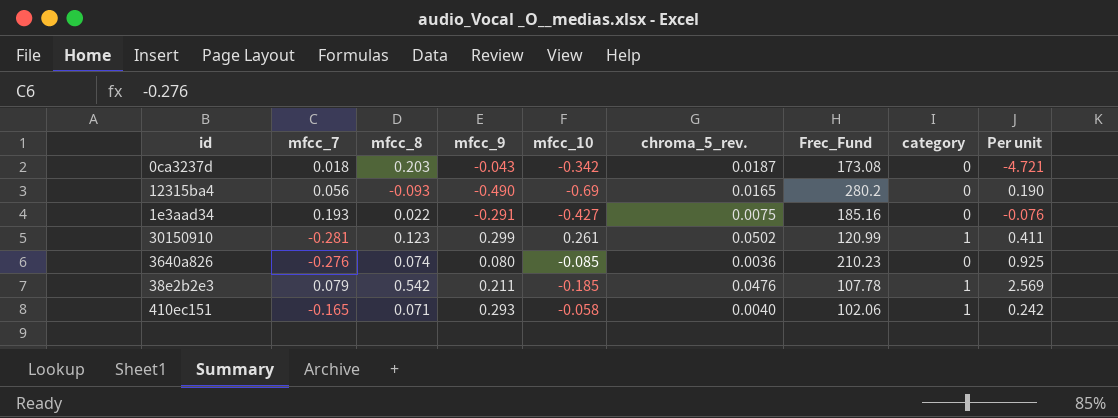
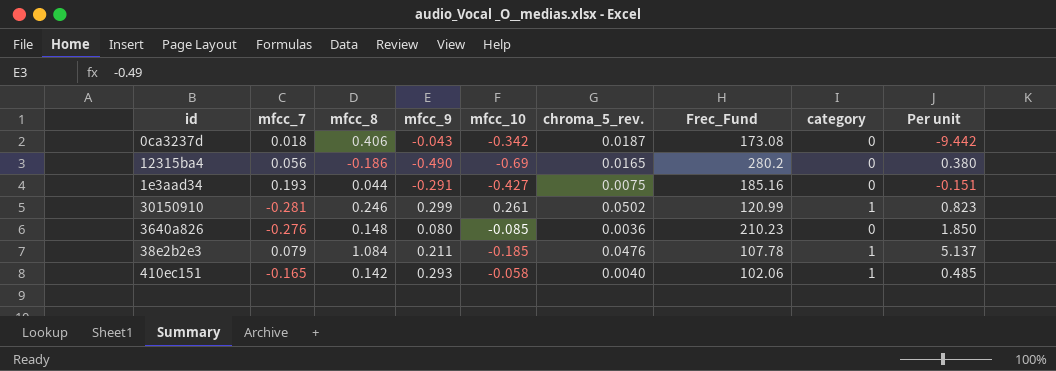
0ca3237d | mfcc_8: 0.203 -> 0.406
0ca3237d | Per unit: -4.721 -> -9.442
12315ba4 | mfcc_8: -0.093 -> -0.186
12315ba4 | Per unit: 0.190 -> 0.380
1e3aad34 | mfcc_8: 0.022 -> 0.044
1e3aad34 | Per unit: -0.076 -> -0.151
30150910 | mfcc_8: 0.123 -> 0.246
30150910 | Per unit: 0.411 -> 0.823
3640a826 | mfcc_8: 0.074 -> 0.148
3640a826 | Per unit: 0.925 -> 1.850
38e2b2e3 | mfcc_8: 0.542 -> 1.084
38e2b2e3 | Per unit: 2.569 -> 5.137
410ec151 | mfcc_8: 0.071 -> 0.142
410ec151 | Per unit: 0.242 -> 0.485

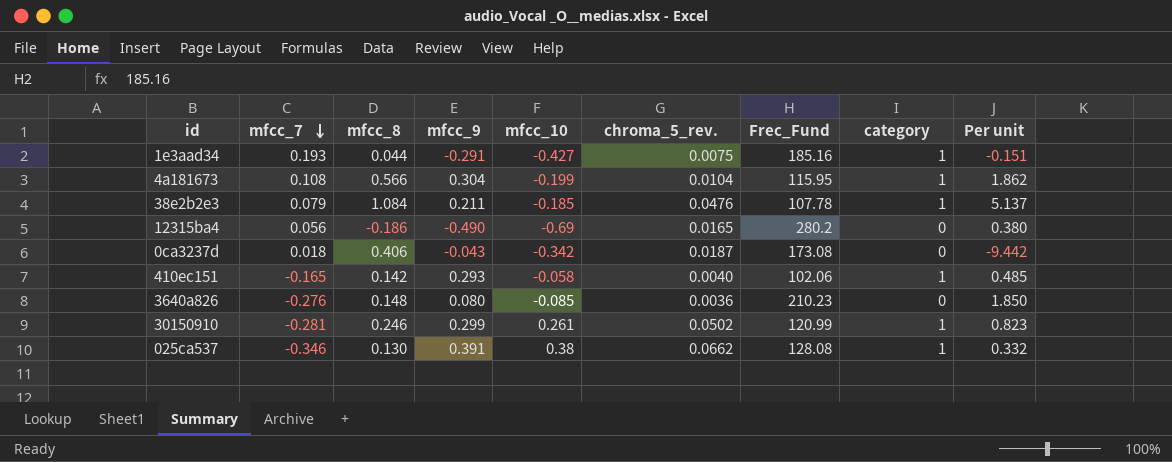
row order: none -> mfcc_7 descending
1e3aad34 | category: 0 -> 1
row 4a181673: none -> 0.108 | 0.566 | 0.304 | -0.199 | 0.0104 | 115.95 | 1 | 1.862
row 025ca537: none -> -0.346 | 0.130 | 0.391 | 0.38 | 0.0662 | 128.08 | 1 | 0.332

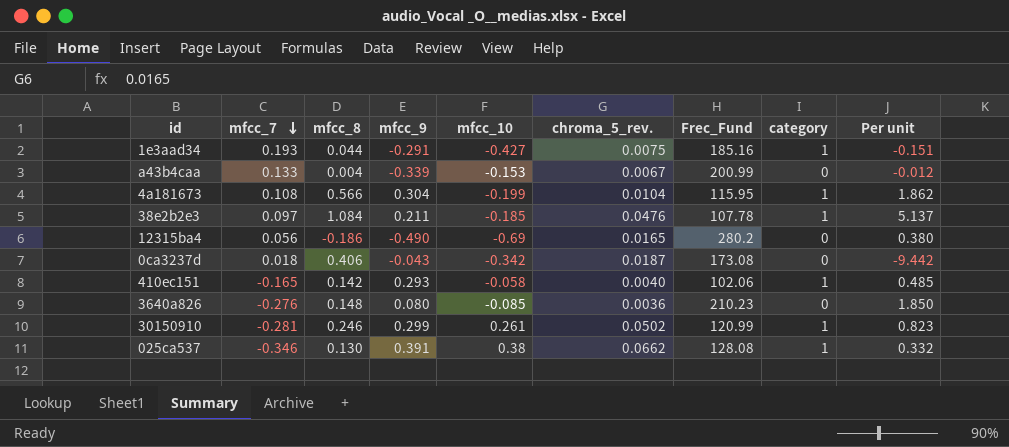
row a43b4caa: none -> 0.133 | 0.004 | -0.339 | -0.153 | 0.0067 | 200.99 | 0 | -0.012
38e2b2e3 | mfcc_7: 0.079 -> 0.097

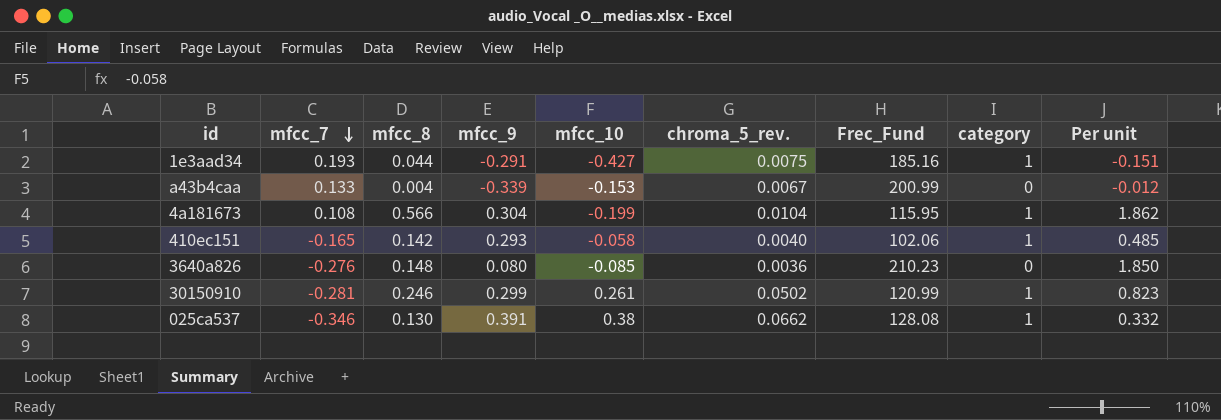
row 38e2b2e3: 0.097 | 1.084 | 0.211 | -0.185 | 0.0476 | 107.78 | 1 | 5.137 -> none
row 12315ba4: 0.056 | -0.186 | -0.490 | -0.69 | 0.0165 | 280.2 | 0 | 0.380 -> none
row 0ca3237d: 0.018 | 0.406 | -0.043 | -0.342 | 0.0187 | 173.08 | 0 | -9.442 -> none

